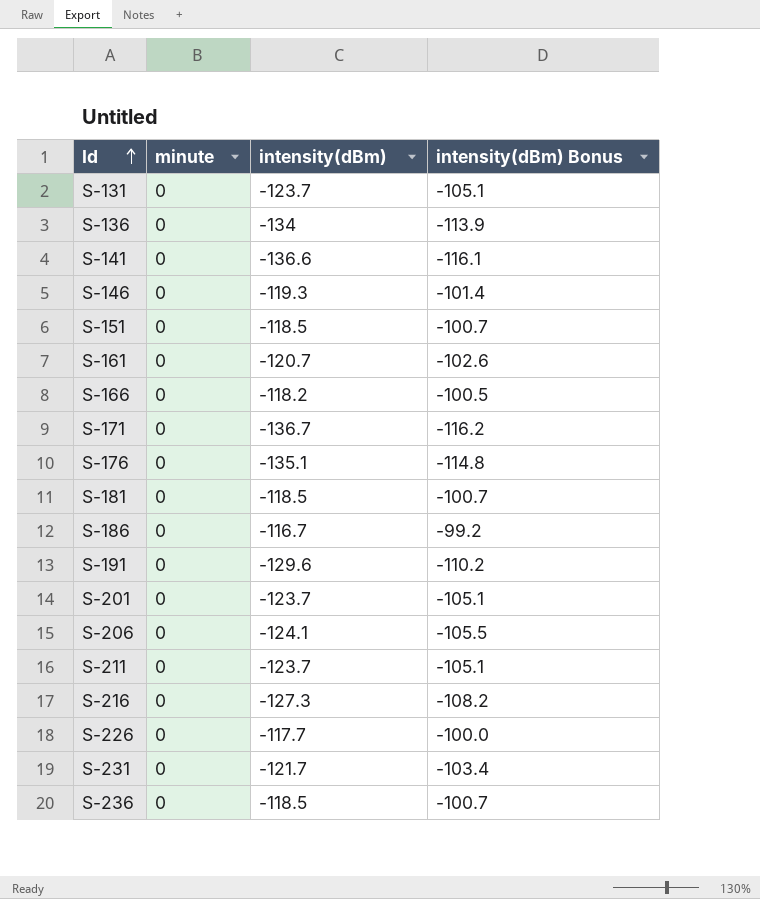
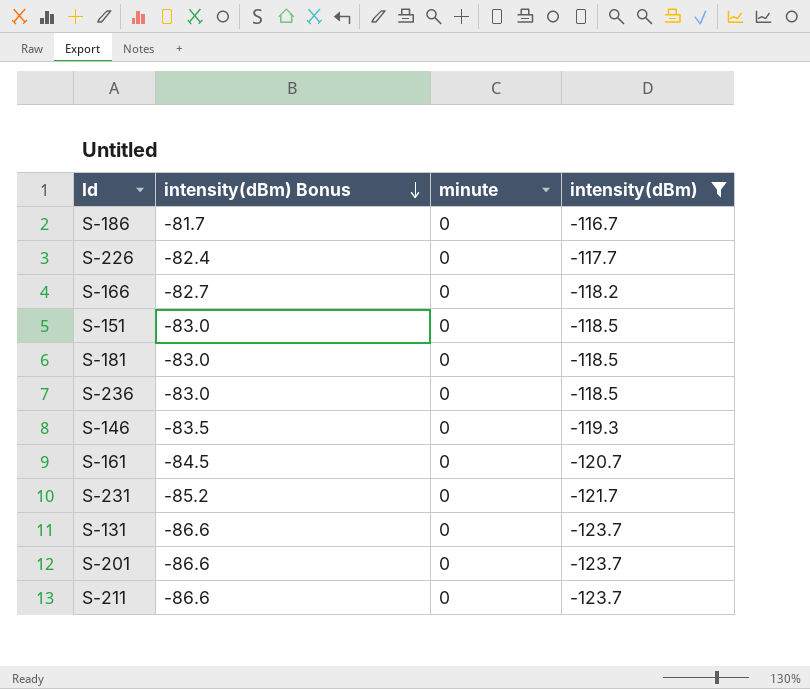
filter: none -> intensity(dBm) >= -123.7
row order: Id ascending -> intensity(dBm) Bonus descending
column intensity(dBm) Bonus | formula: [intensity(dBm)] * 0.85 -> [intensity(dBm)] * 0.7
column intensity(dBm) Bonus | position: 4 -> 2

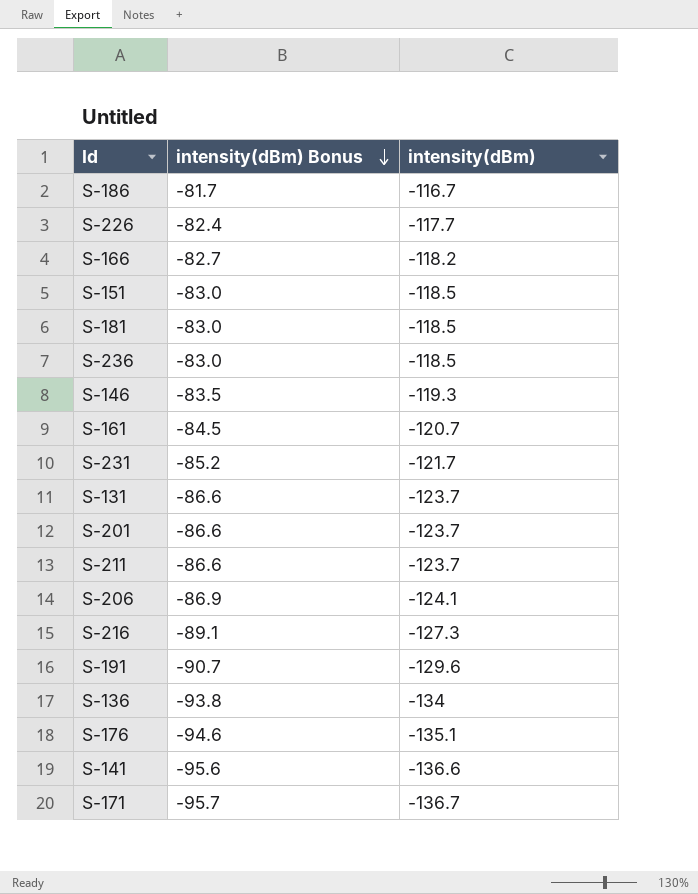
filter: intensity(dBm) >= -123.7 -> none
column minute | position: 3 -> none

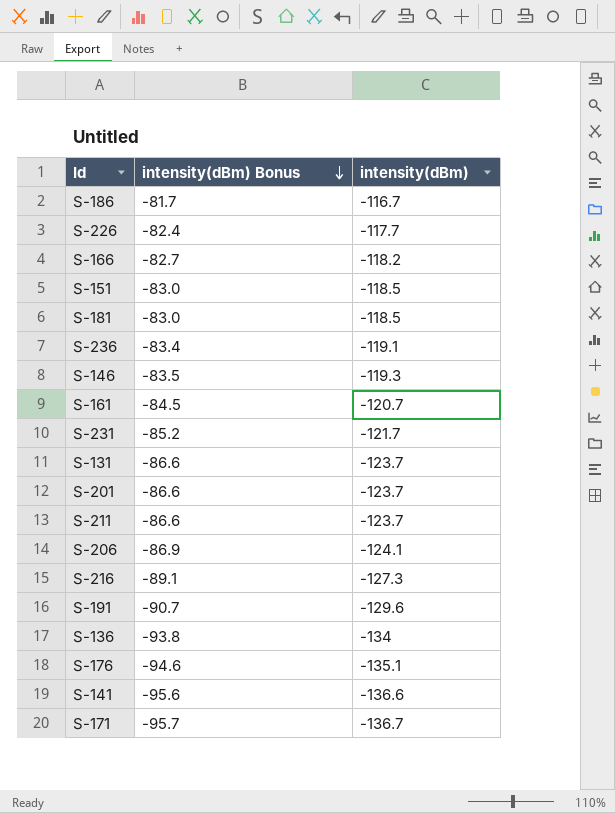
S-236 | intensity(dBm) Bonus: -83.0 -> -83.4
S-236 | intensity(dBm): -118.5 -> -119.1

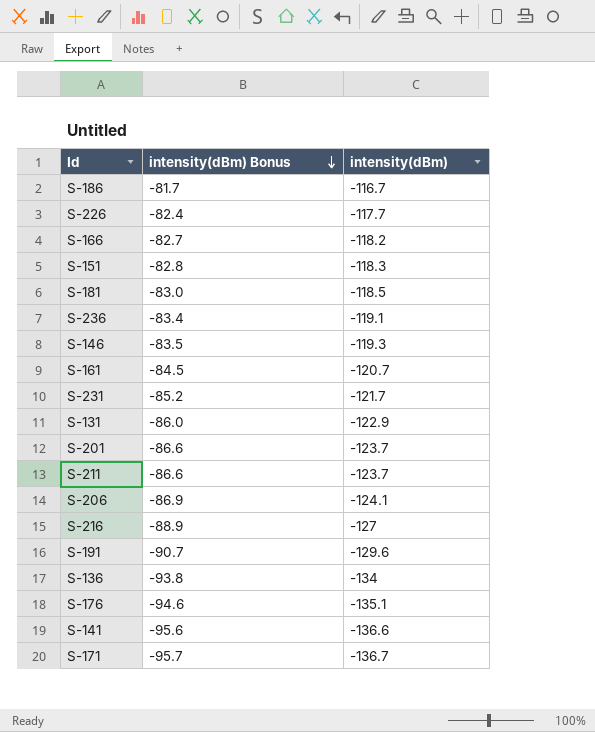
S-151 | intensity(dBm) Bonus: -83.0 -> -82.8
S-151 | intensity(dBm): -118.5 -> -118.3
S-131 | intensity(dBm) Bonus: -86.6 -> -86.0
S-131 | intensity(dBm): -123.7 -> -122.9
S-216 | intensity(dBm) Bonus: -89.1 -> -88.9
S-216 | intensity(dBm): -127.3 -> -127

